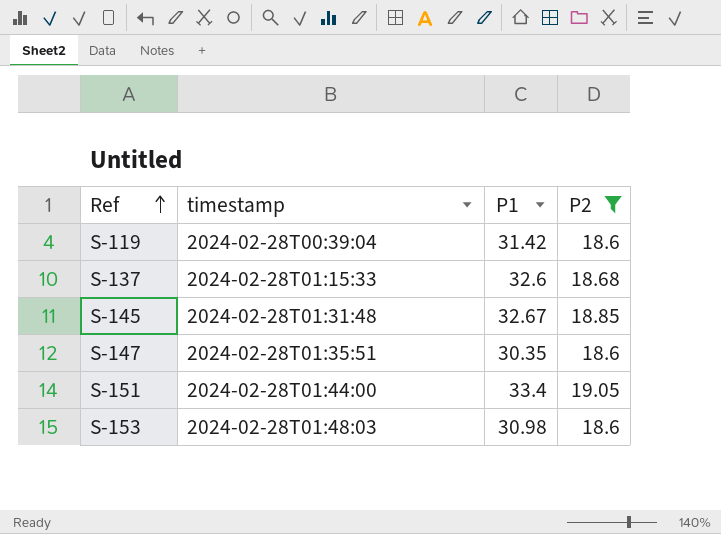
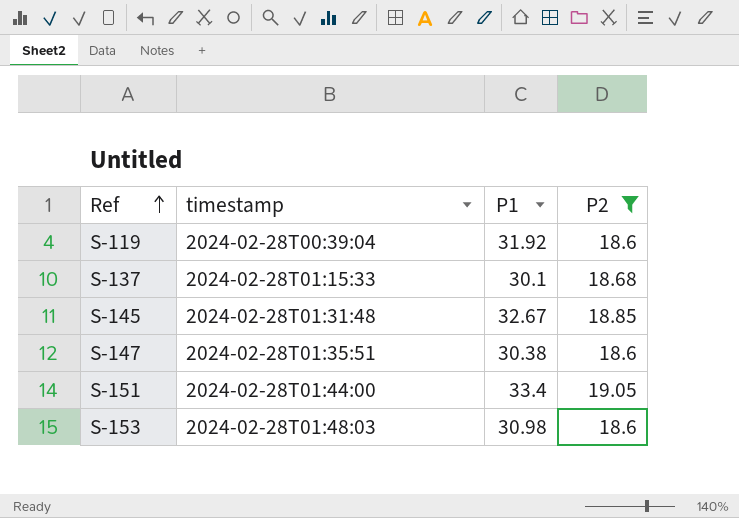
S-119 | P1: 31.42 -> 31.92
S-137 | P1: 32.6 -> 30.1
S-147 | P1: 30.35 -> 30.38

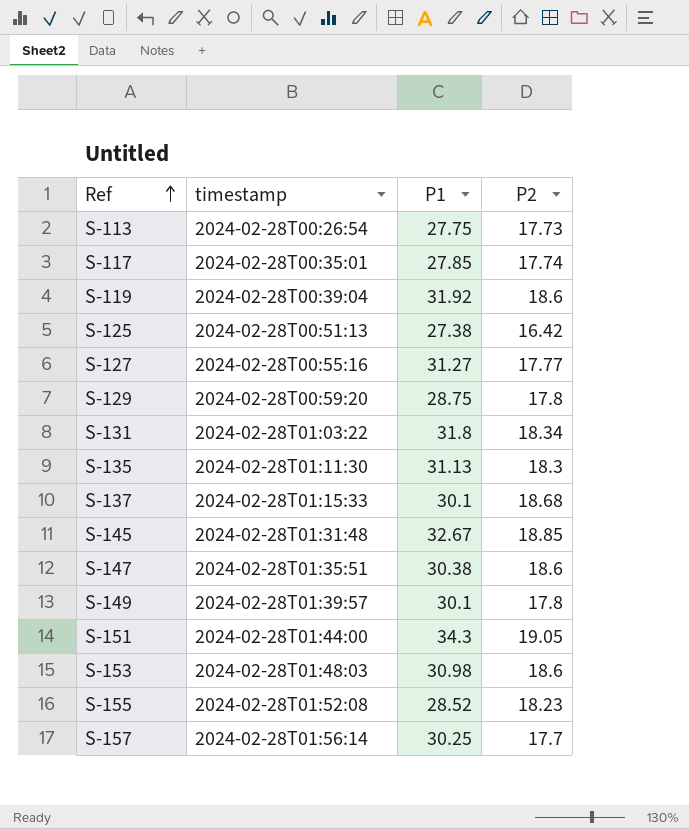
filter: P2 >= 18.6 -> none
S-151 | P1: 33.4 -> 34.3

